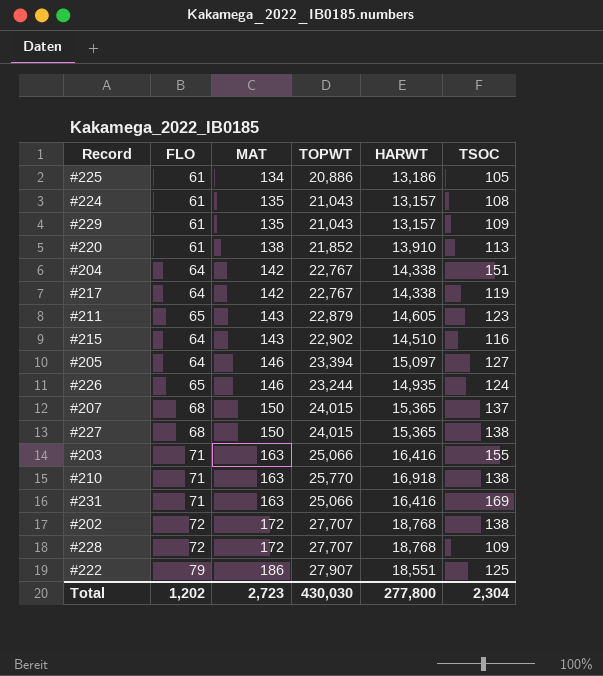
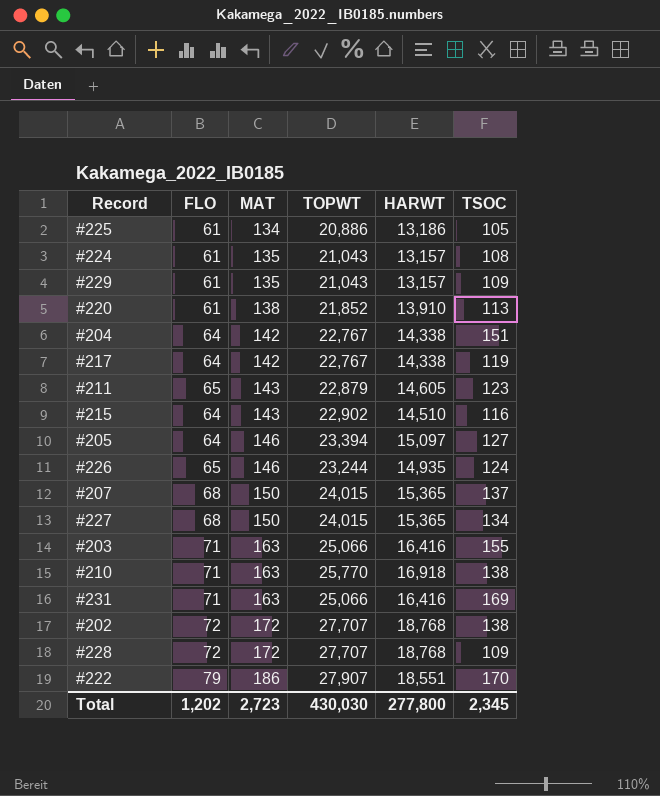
#227 | TSOC: 138 -> 134
#222 | TSOC: 125 -> 170
Total | TSOC: 2,304 -> 2,345

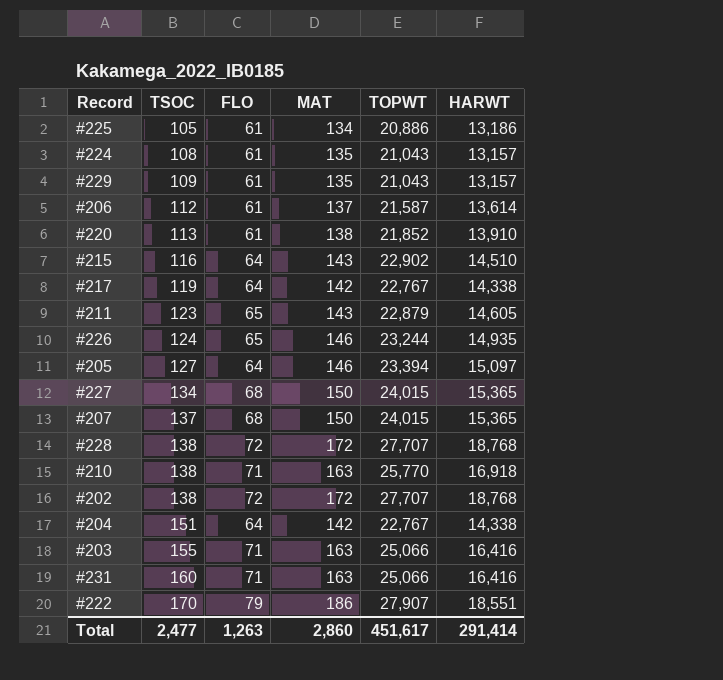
row order: MAT ascending -> TSOC ascending
column TSOC | position: 6 -> 2
row #206: none -> 112 | 61 | 137 | 21,587 | 13,614
#228 | TSOC: 109 -> 138
#231 | TSOC: 169 -> 160
Total | TSOC: 2,345 -> 2,477
Total | FLO: 1,202 -> 1,263
Total | MAT: 2,723 -> 2,860
Total | TOPWT: 430,030 -> 451,617
Total | HARWT: 277,800 -> 291,414

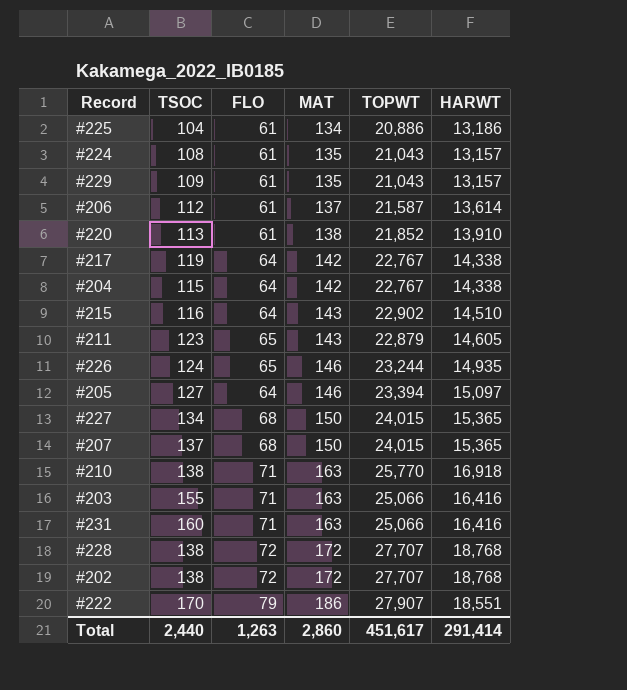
row order: TSOC ascending -> MAT ascending
#225 | TSOC: 105 -> 104
#204 | TSOC: 151 -> 115
Total | TSOC: 2,477 -> 2,440

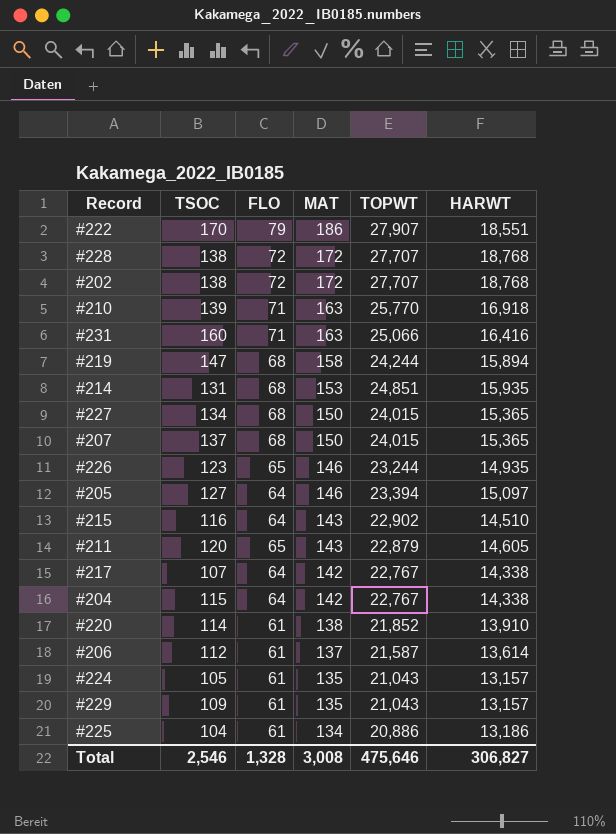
row order: MAT ascending -> MAT descending
row #203: 155 | 71 | 163 | 25,066 | 16,416 -> none
#210 | TSOC: 138 -> 139
row #219: none -> 147 | 68 | 158 | 24,244 | 15,894
row #214: none -> 131 | 68 | 153 | 24,851 | 15,935
#226 | TSOC: 124 -> 123
#211 | TSOC: 123 -> 120
#217 | TSOC: 119 -> 107
#220 | TSOC: 113 -> 114
#224 | TSOC: 108 -> 105
Total | TSOC: 2,440 -> 2,546
Total | FLO: 1,263 -> 1,328
Total | MAT: 2,860 -> 3,008
Total | TOPWT: 451,617 -> 475,646
Total | HARWT: 291,414 -> 306,827

